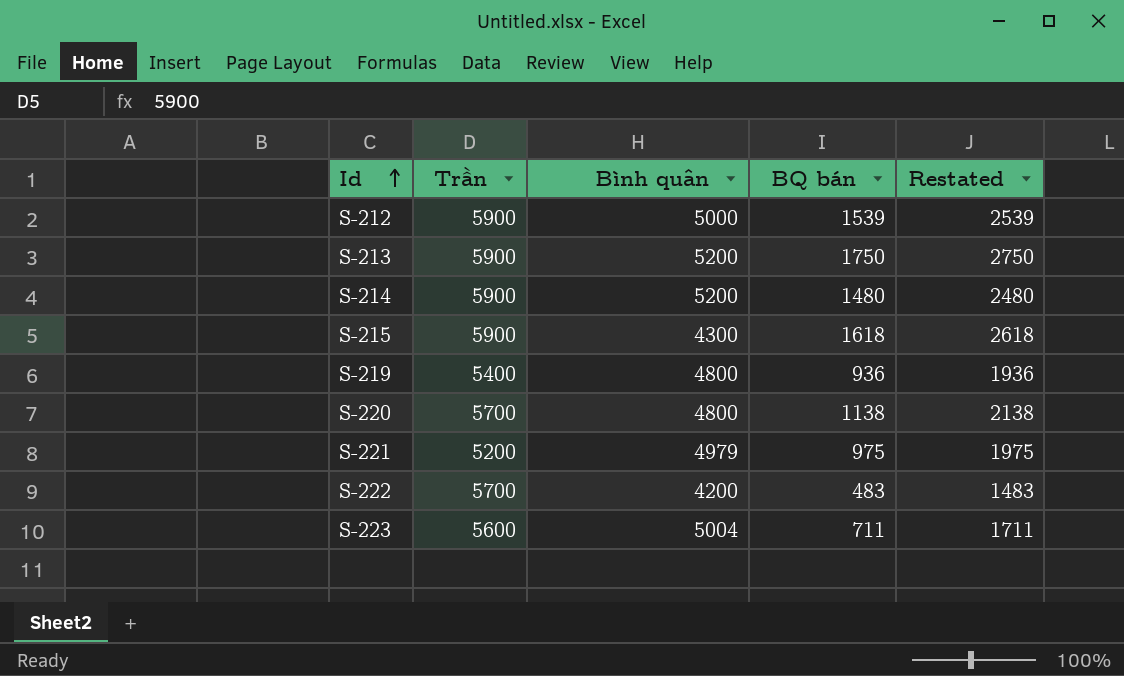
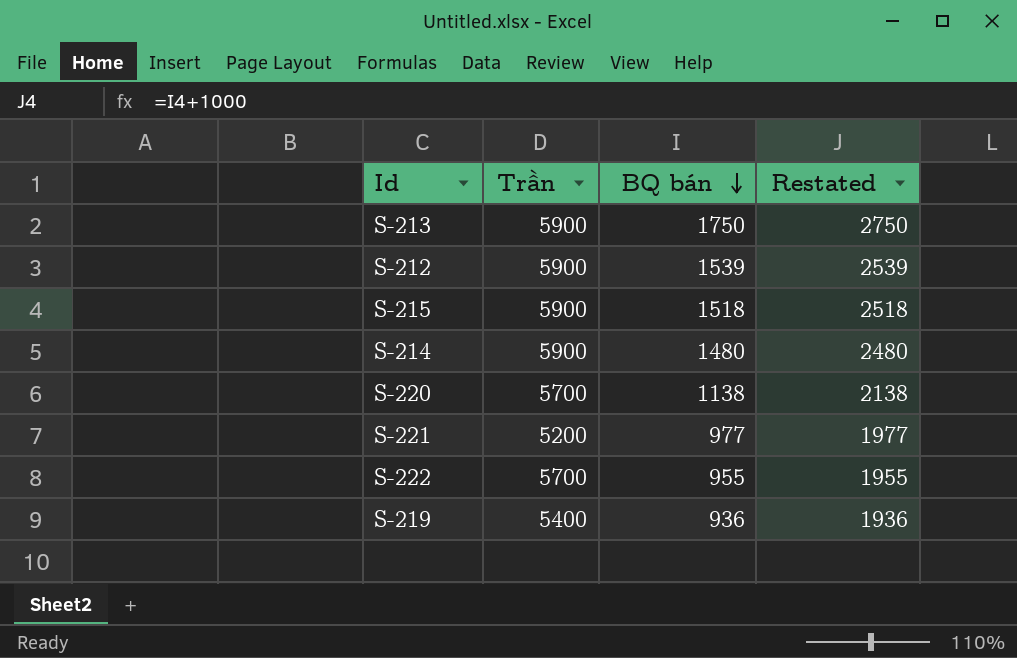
row order: Id ascending -> BQ bán descending
column Bình quân | position: 3 -> none
row S-223: 5600 | 5004 | 711 | 1711 -> none
S-215 | BQ bán: 1618 -> 1518
S-215 | Restated: 2618 -> 2518
S-221 | BQ bán: 975 -> 977
S-221 | Restated: 1975 -> 1977
S-222 | BQ bán: 483 -> 955
S-222 | Restated: 1483 -> 1955

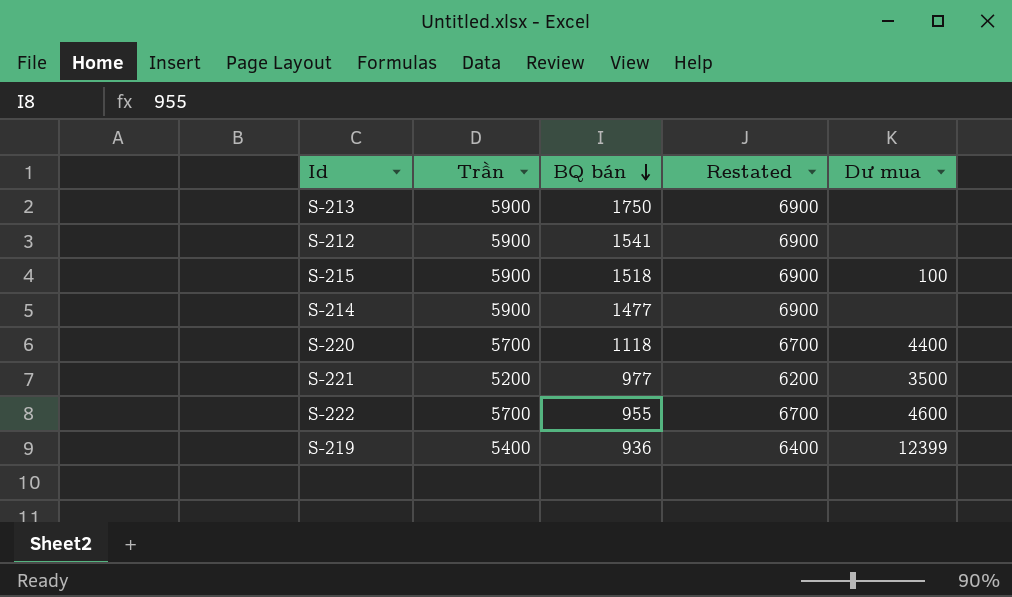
column Restated | formula: [BQ bán] + 1000 -> [Trần] + 1000
column Dư mua | position: none -> 5
S-212 | BQ bán: 1539 -> 1541
S-214 | BQ bán: 1480 -> 1477
S-220 | BQ bán: 1138 -> 1118

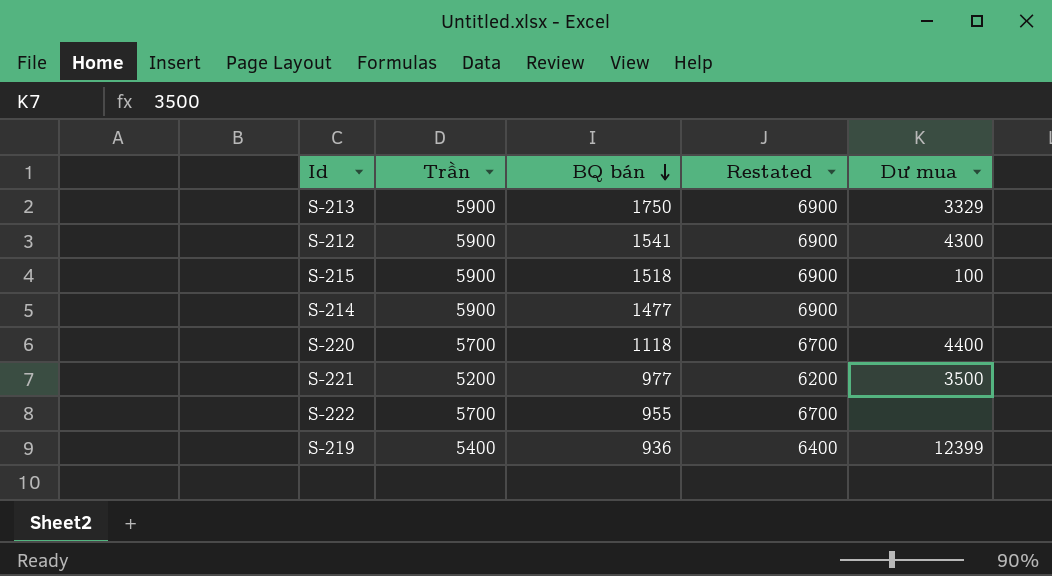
S-213 | Dư mua: none -> 3329
S-212 | Dư mua: none -> 4300
S-222 | Dư mua: 4600 -> none

